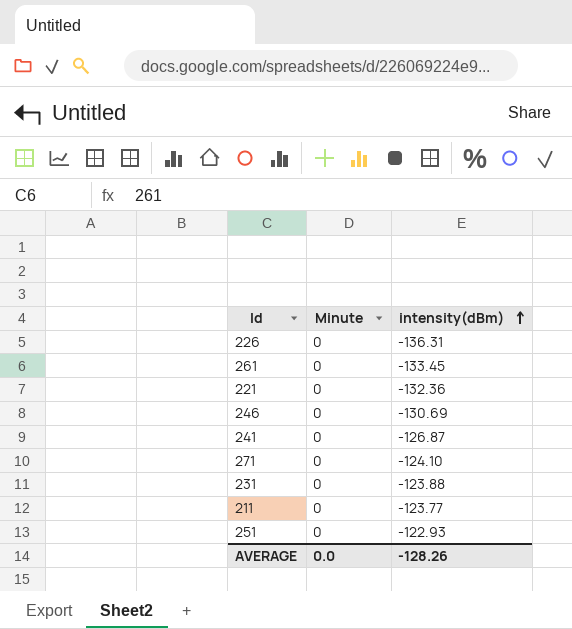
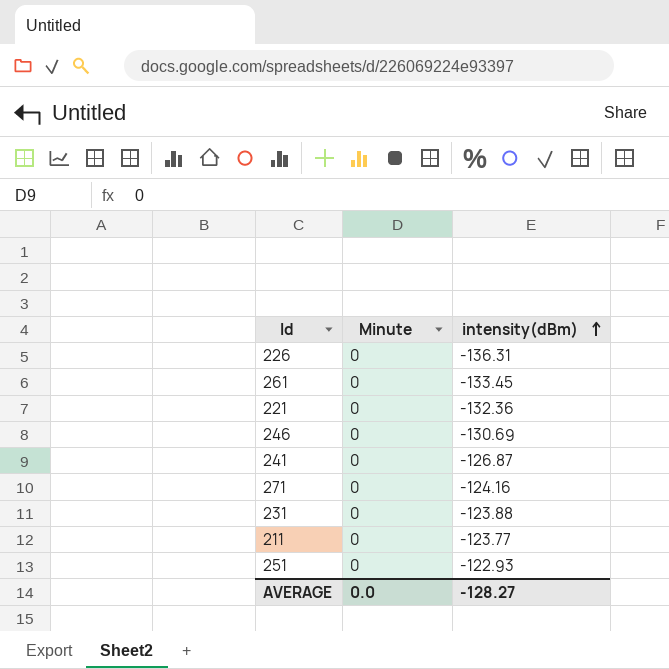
271 | intensity(dBm): -124.10 -> -124.16
AVERAGE | intensity(dBm): -128.26 -> -128.27

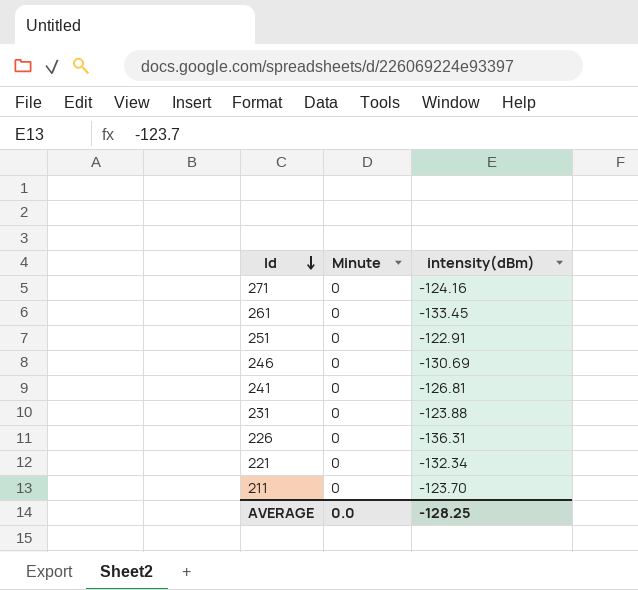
row order: intensity(dBm) ascending -> Id descending
251 | intensity(dBm): -122.93 -> -122.91
241 | intensity(dBm): -126.87 -> -126.81
221 | intensity(dBm): -132.36 -> -132.34
211 | intensity(dBm): -123.77 -> -123.70
AVERAGE | intensity(dBm): -128.27 -> -128.25

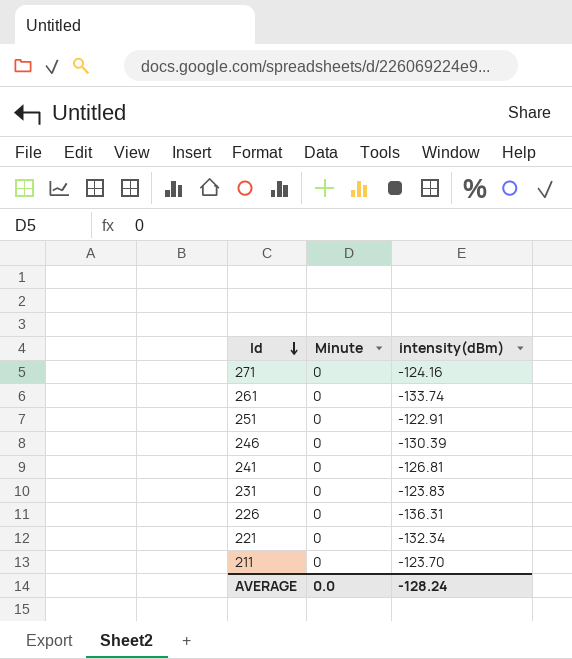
261 | intensity(dBm): -133.45 -> -133.74
246 | intensity(dBm): -130.69 -> -130.39
231 | intensity(dBm): -123.88 -> -123.83
AVERAGE | intensity(dBm): -128.25 -> -128.24

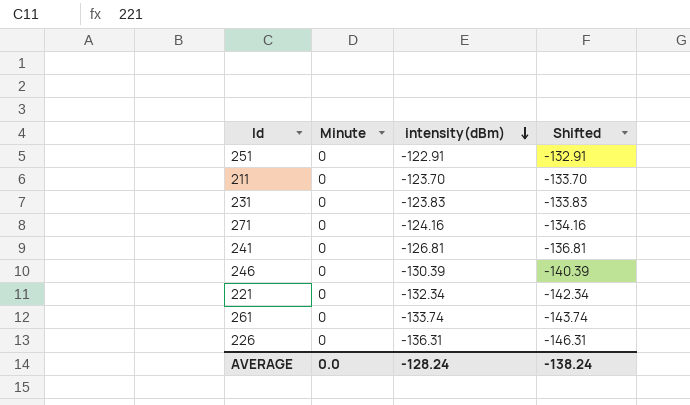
row order: Id descending -> intensity(dBm) descending
column Shifted | formula: none -> [intensity(dBm)] - 10

